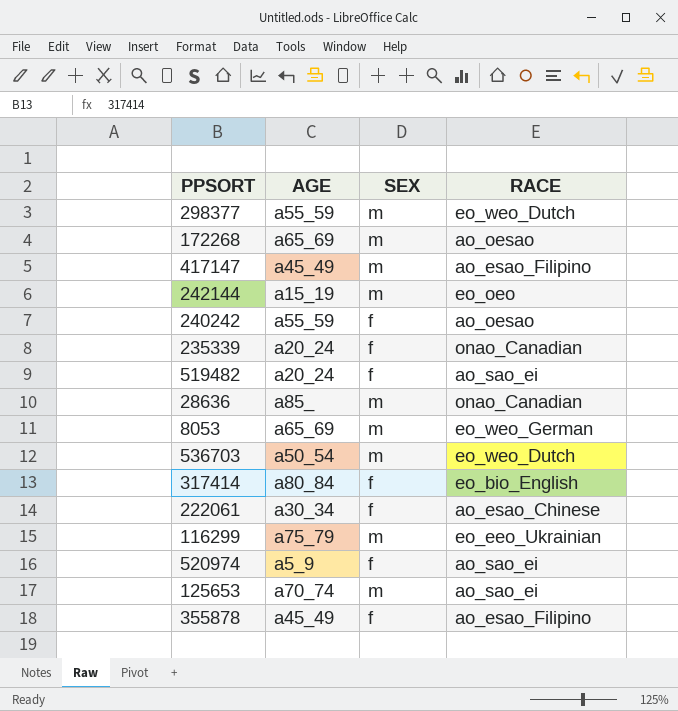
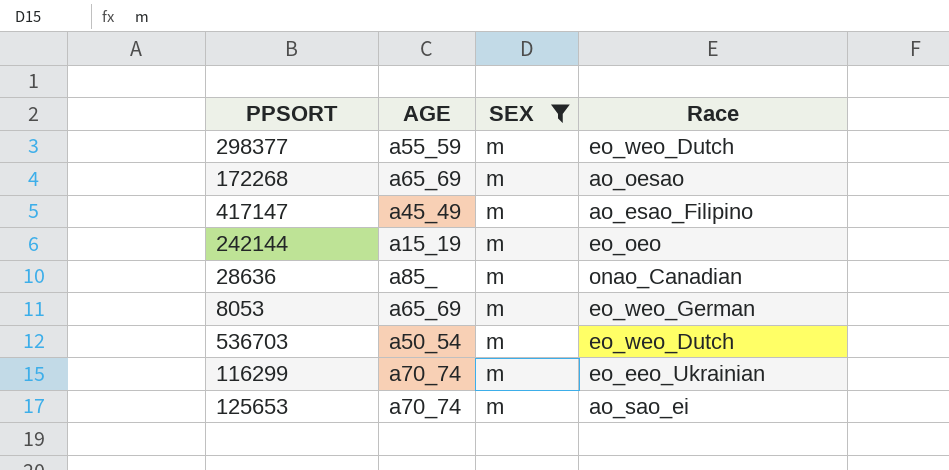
filter: none -> SEX = m
column name: RACE -> Race
116299 | AGE: a75_79 -> a70_74

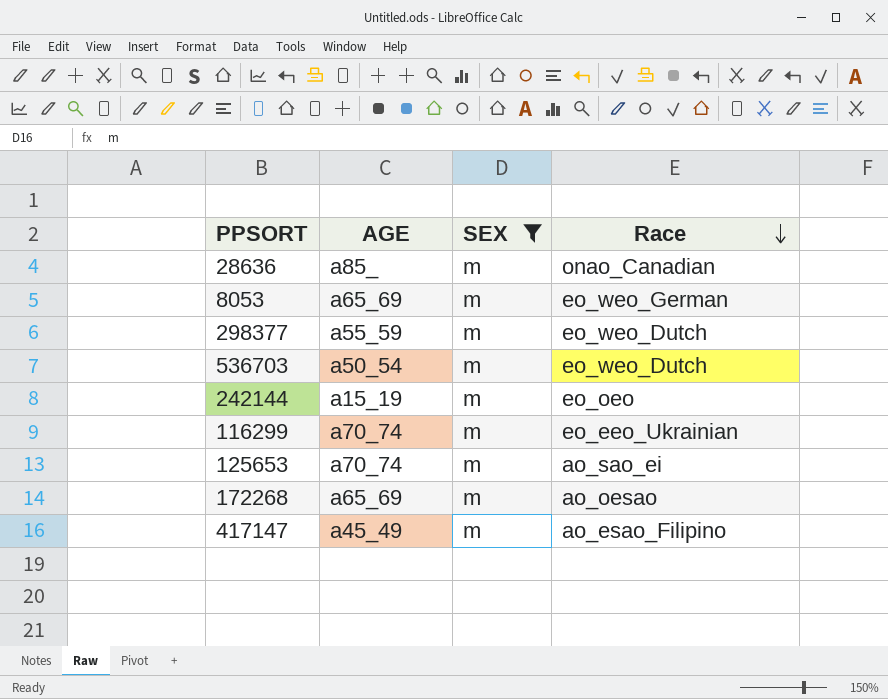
row order: none -> Race descending

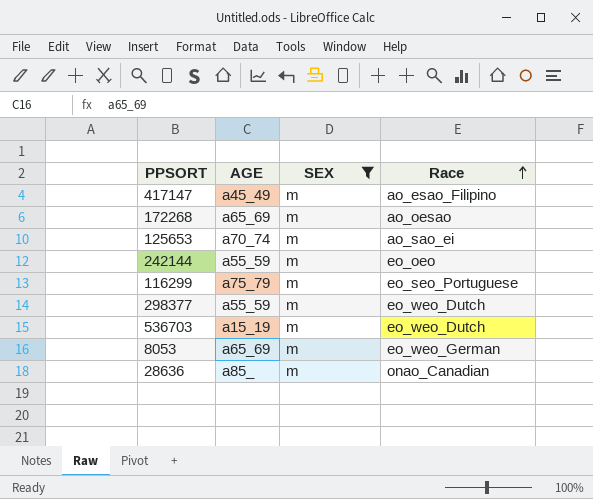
row order: Race descending -> Race ascending
242144 | AGE: a15_19 -> a55_59
116299 | AGE: a70_74 -> a75_79
116299 | Race: eo_eeo_Ukrainian -> eo_seo_Portuguese
536703 | AGE: a50_54 -> a15_19

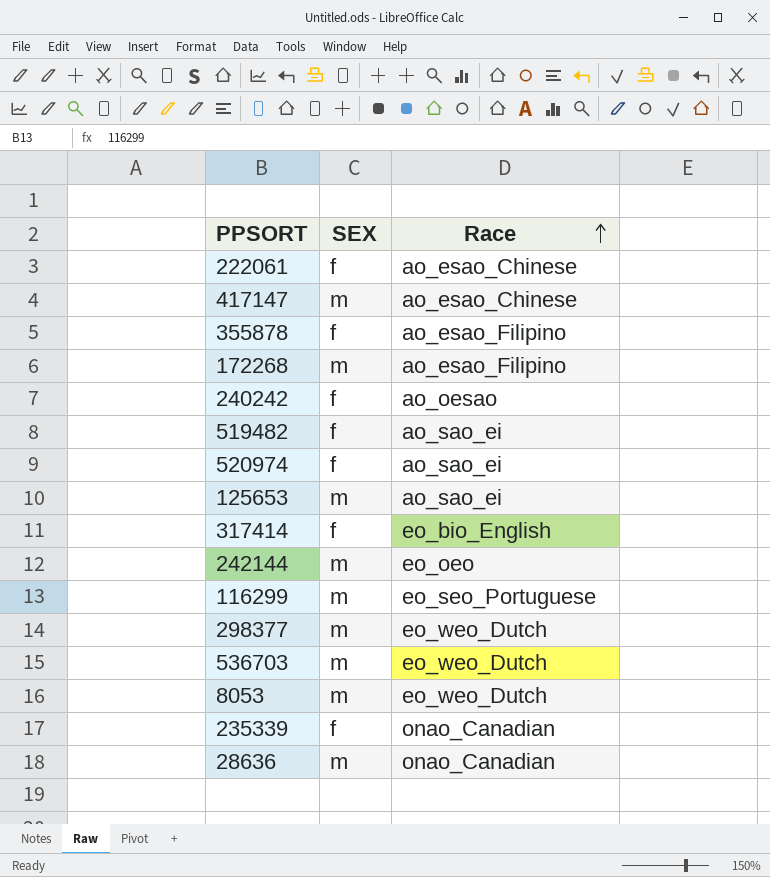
filter: SEX = m -> none
column AGE | position: 2 -> none
417147 | Race: ao_esao_Filipino -> ao_esao_Chinese
172268 | Race: ao_oesao -> ao_esao_Filipino
8053 | Race: eo_weo_German -> eo_weo_Dutch

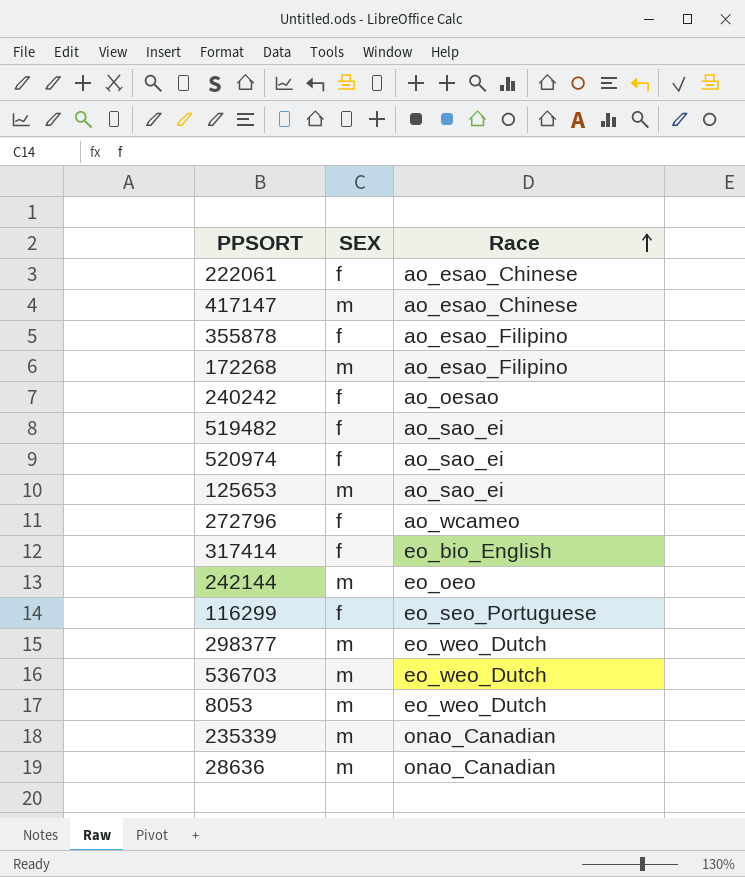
row 272796: none -> f | ao_wcameo
116299 | SEX: m -> f
235339 | SEX: f -> m

